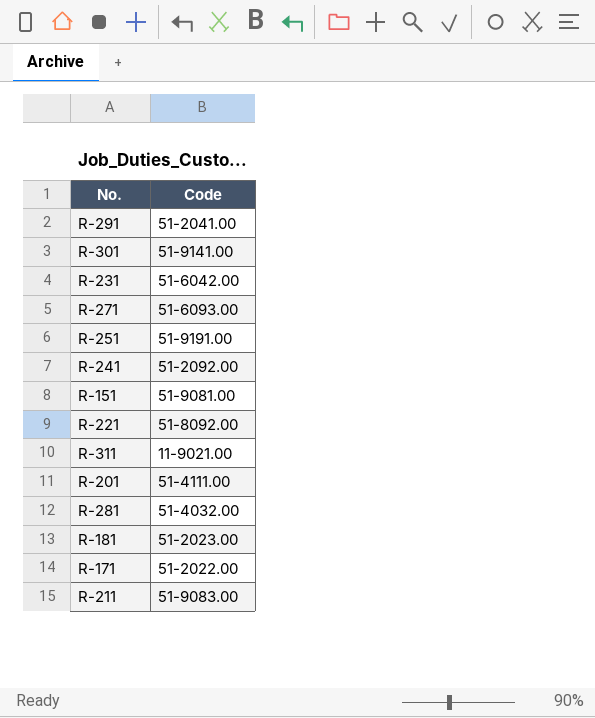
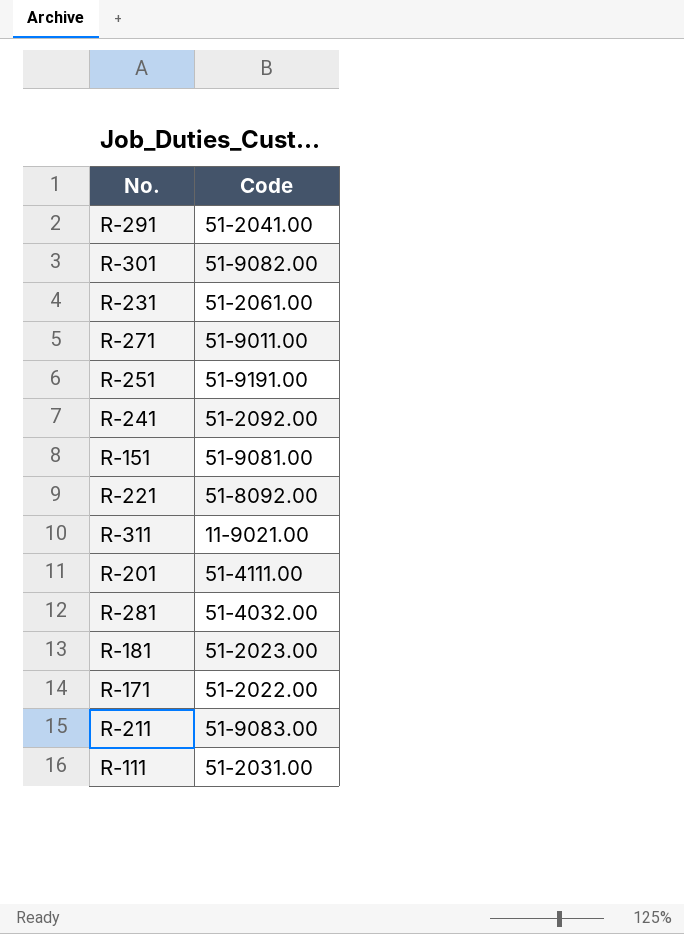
R-301 | Code: 51-9141.00 -> 51-9082.00
R-231 | Code: 51-6042.00 -> 51-2061.00
R-271 | Code: 51-6093.00 -> 51-9011.00
row R-111: none -> 51-2031.00

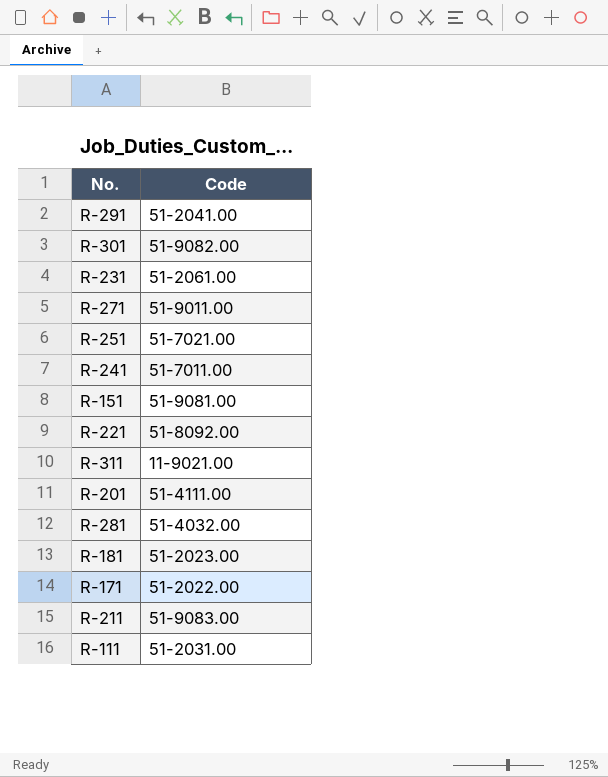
R-251 | Code: 51-9191.00 -> 51-7021.00
R-241 | Code: 51-2092.00 -> 51-7011.00

